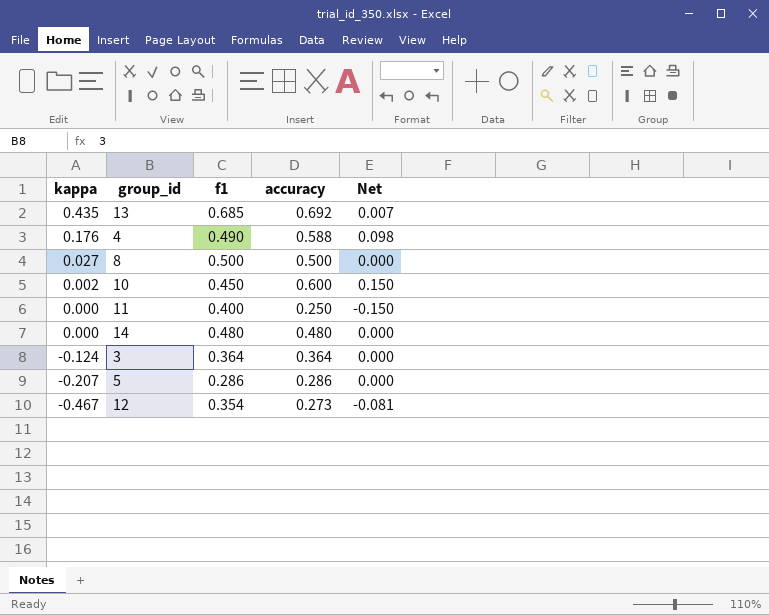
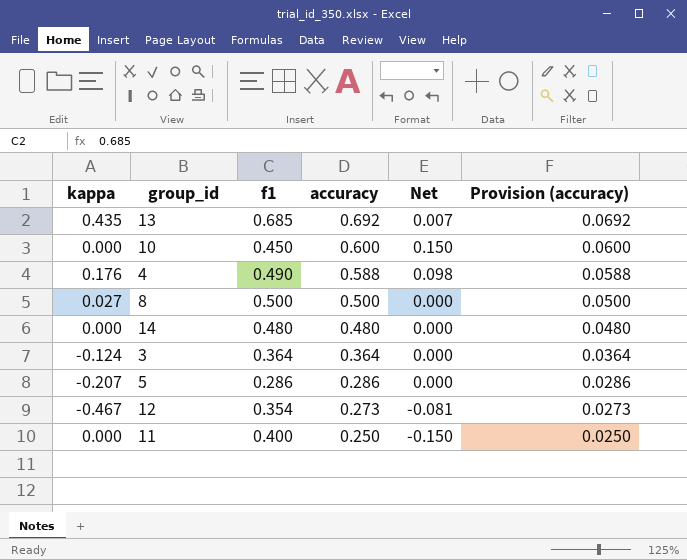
row order: kappa descending -> accuracy descending
column Provision (accuracy) | formula: none -> [accuracy] * 0.1
10 | kappa: 0.002 -> 0.000

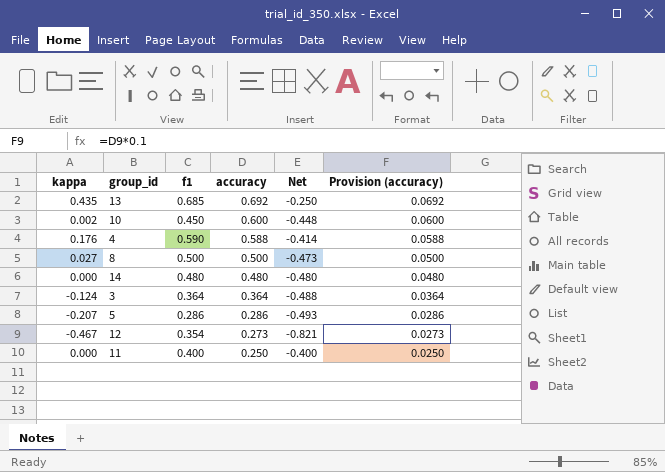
column Net | formula: [accuracy] - [f1] -> [kappa] - [f1]
10 | kappa: 0.000 -> 0.002
4 | f1: 0.490 -> 0.590

